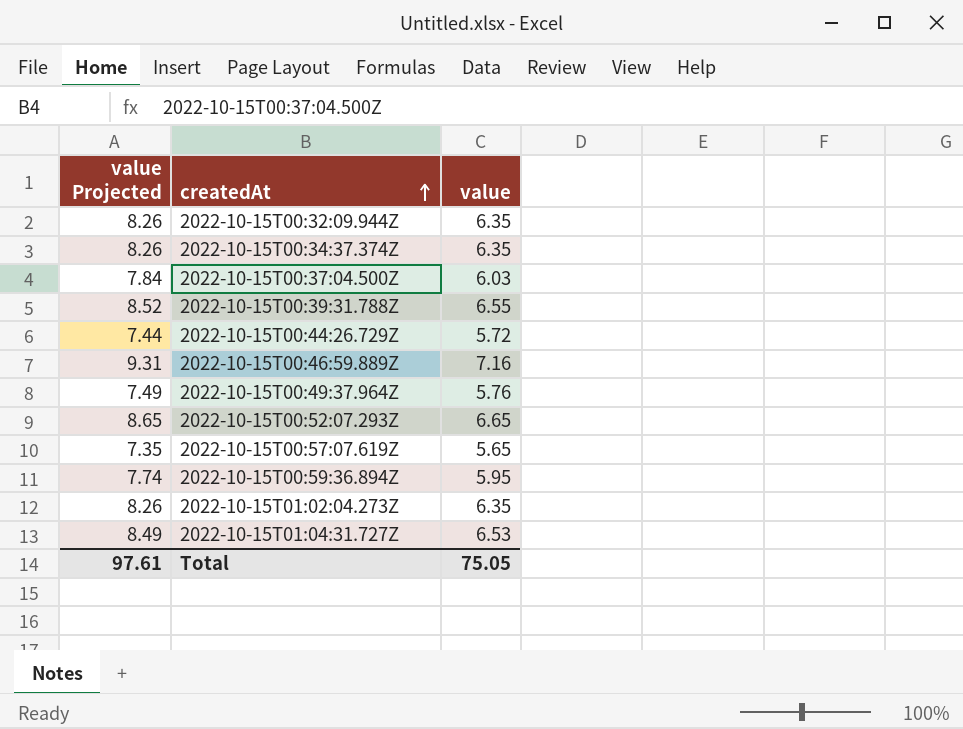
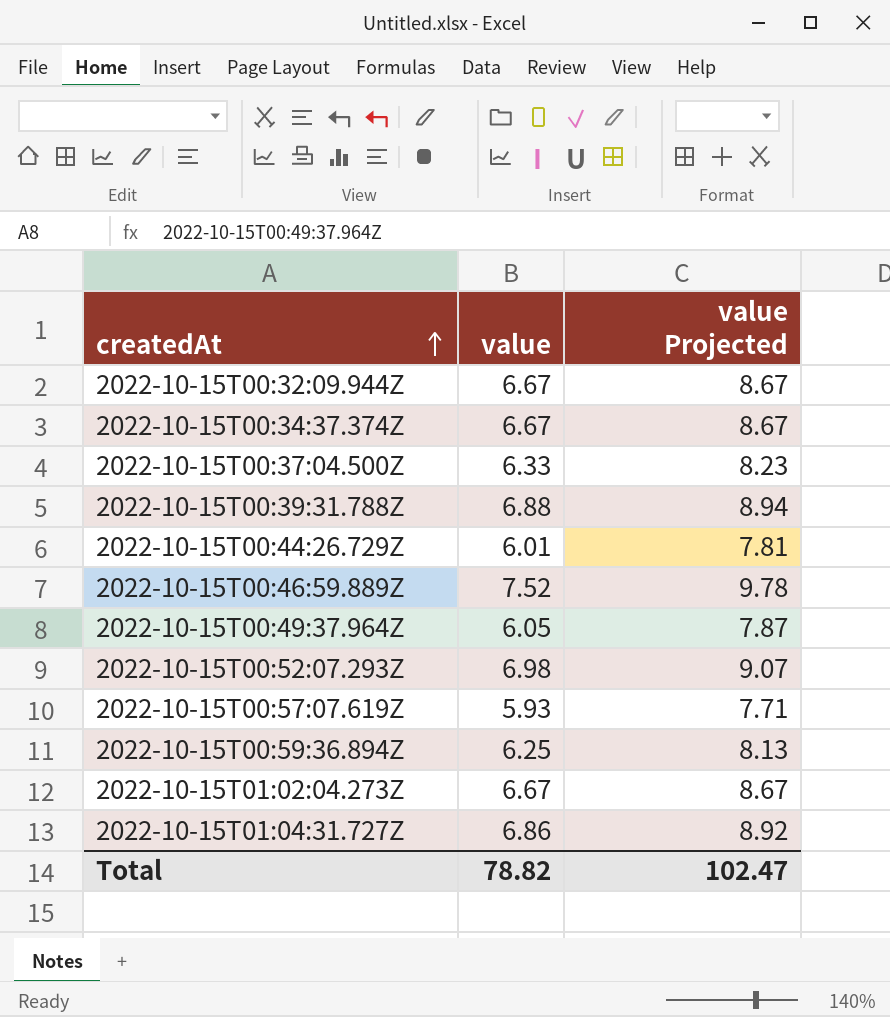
column value Projected | position: 1 -> 3
2022-10-15T00:32:09.944Z | value: 6.35 -> 6.67
2022-10-15T00:32:09.944Z | value Projected: 8.26 -> 8.67
2022-10-15T00:34:37.374Z | value: 6.35 -> 6.67
2022-10-15T00:34:37.374Z | value Projected: 8.26 -> 8.67
2022-10-15T00:37:04.500Z | value: 6.03 -> 6.33
2022-10-15T00:37:04.500Z | value Projected: 7.84 -> 8.23
2022-10-15T00:39:31.788Z | value: 6.55 -> 6.88
2022-10-15T00:39:31.788Z | value Projected: 8.52 -> 8.94
2022-10-15T00:44:26.729Z | value: 5.72 -> 6.01
2022-10-15T00:44:26.729Z | value Projected: 7.44 -> 7.81
2022-10-15T00:46:59.889Z | value: 7.16 -> 7.52
2022-10-15T00:46:59.889Z | value Projected: 9.31 -> 9.78
2022-10-15T00:49:37.964Z | value: 5.76 -> 6.05
2022-10-15T00:49:37.964Z | value Projected: 7.49 -> 7.87
2022-10-15T00:52:07.293Z | value: 6.65 -> 6.98
2022-10-15T00:52:07.293Z | value Projected: 8.65 -> 9.07
2022-10-15T00:57:07.619Z | value: 5.65 -> 5.93
2022-10-15T00:57:07.619Z | value Projected: 7.35 -> 7.71
2022-10-15T00:59:36.894Z | value: 5.95 -> 6.25
2022-10-15T00:59:36.894Z | value Projected: 7.74 -> 8.13
2022-10-15T01:02:04.273Z | value: 6.35 -> 6.67
2022-10-15T01:02:04.273Z | value Projected: 8.26 -> 8.67
2022-10-15T01:04:31.727Z | value: 6.53 -> 6.86
2022-10-15T01:04:31.727Z | value Projected: 8.49 -> 8.92
Total | value: 75.05 -> 78.82
Total | value Projected: 97.61 -> 102.47

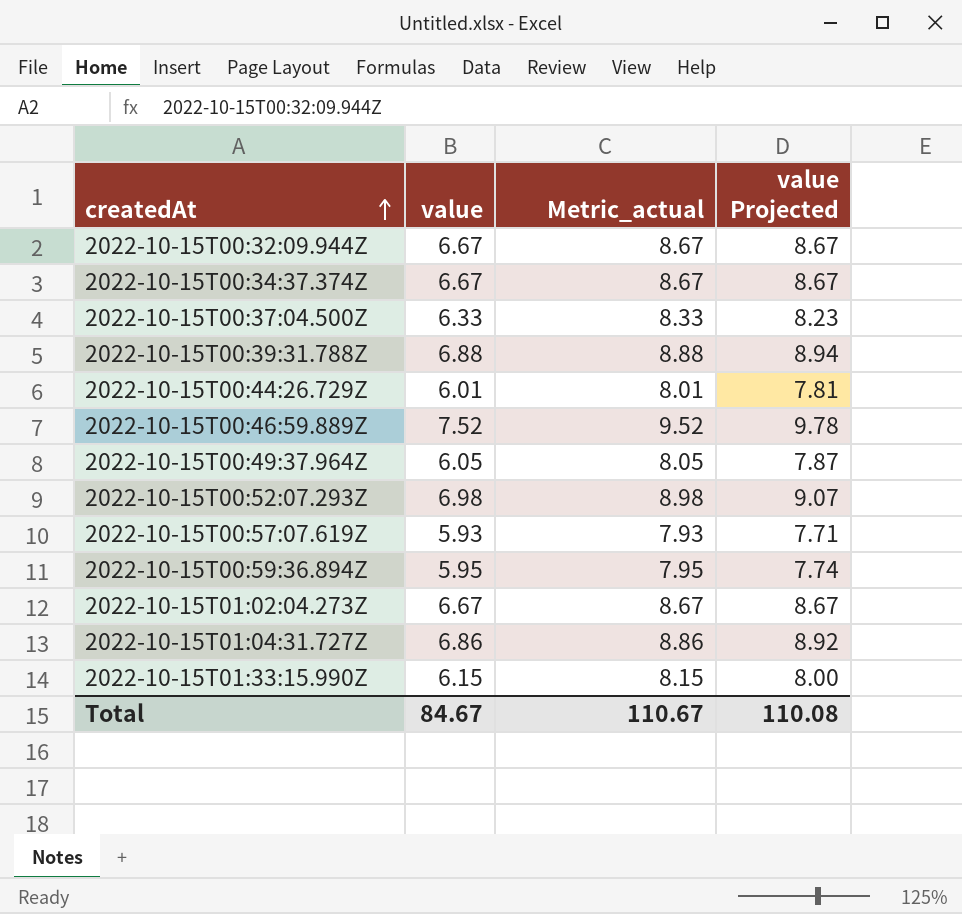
column Metric_actual | formula: none -> [value] + 2
2022-10-15T00:59:36.894Z | value: 6.25 -> 5.95
2022-10-15T00:59:36.894Z | value Projected: 8.13 -> 7.74
row 2022-10-15T01:33:15.990Z: none -> 6.15 | 8.15 | 8.00
Total | value: 78.82 -> 84.67
Total | value Projected: 102.47 -> 110.08

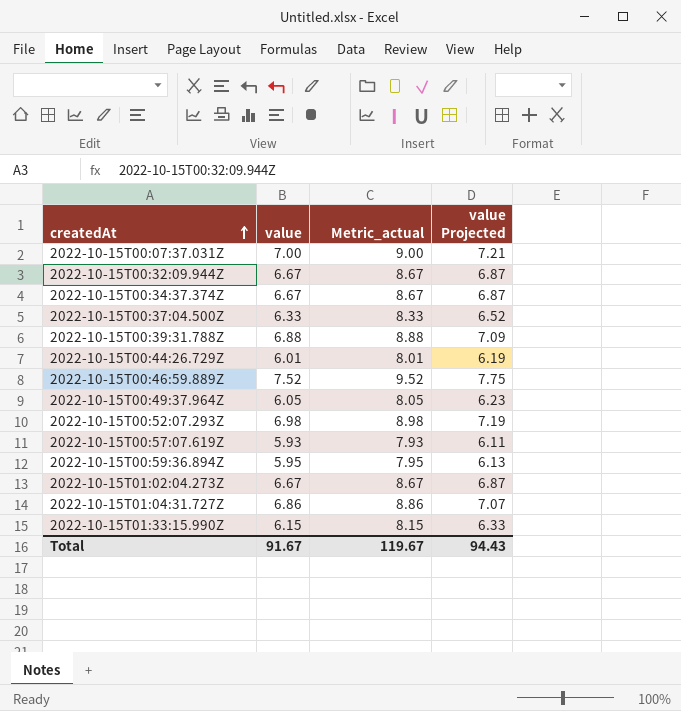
column value Projected | formula: [value] * 1.3 -> [value] * 1.03
row 2022-10-15T00:07:37.031Z: none -> 7.00 | 9.00 | 7.21
Total | value: 84.67 -> 91.67
Total | Metric_actual: 110.67 -> 119.67
Total | value Projected: 110.08 -> 94.43

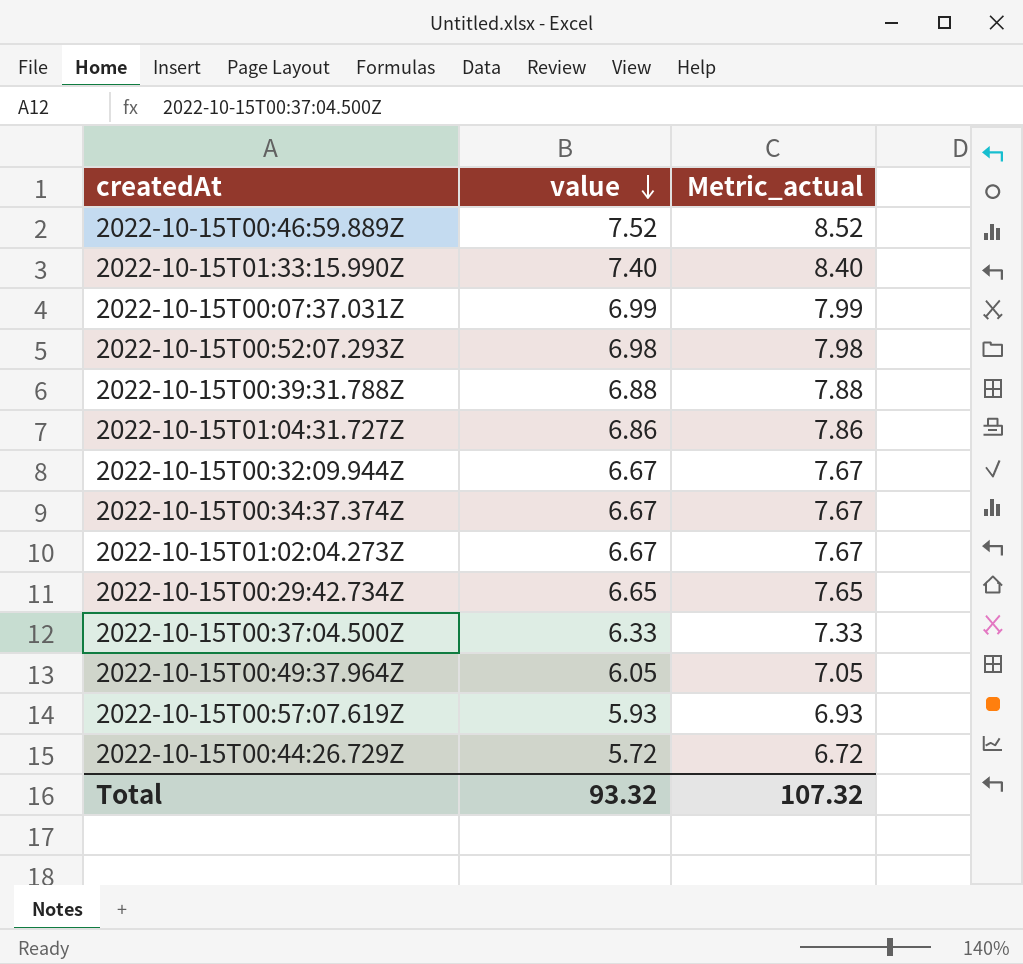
row order: createdAt ascending -> value descending
column value Projected | formula: [value] * 1.03 -> none
column Metric_actual | formula: [value] + 2 -> [value] + 1
row 2022-10-15T00:59:36.894Z: 5.95 | 7.95 | 6.13 -> none
2022-10-15T01:33:15.990Z | value: 6.15 -> 7.40
2022-10-15T00:07:37.031Z | value: 7.00 -> 6.99
row 2022-10-15T00:29:42.734Z: none -> 6.65 | 7.65
2022-10-15T00:44:26.729Z | value: 6.01 -> 5.72
Total | value: 91.67 -> 93.32
Total | Metric_actual: 119.67 -> 107.32

